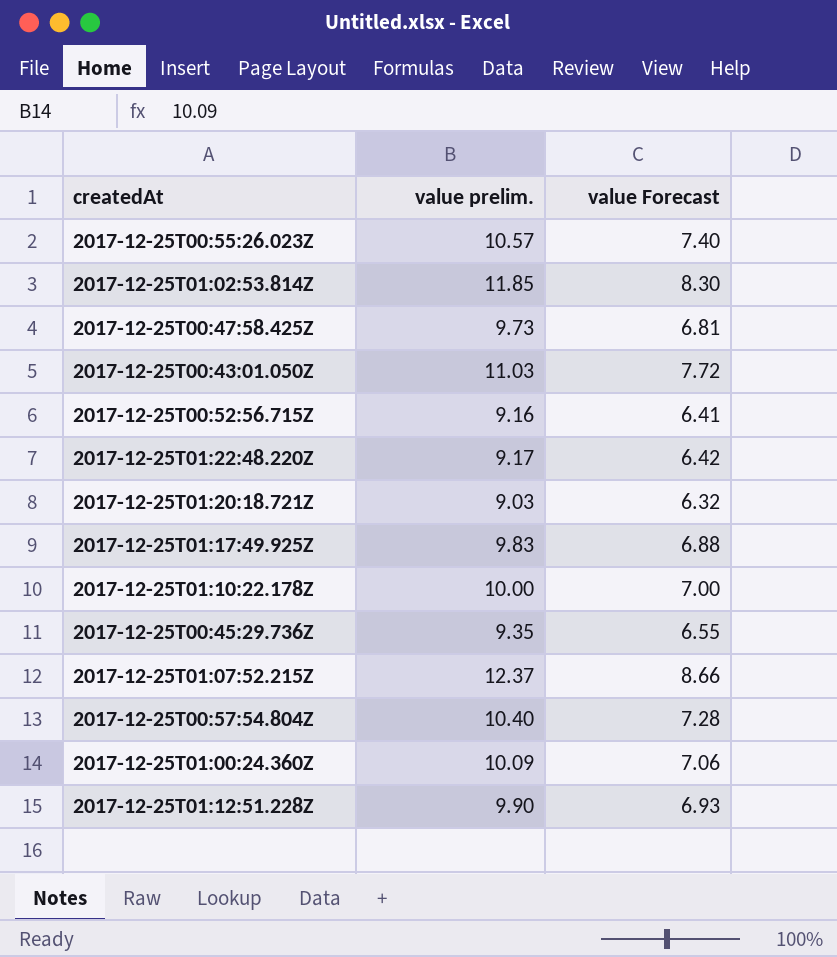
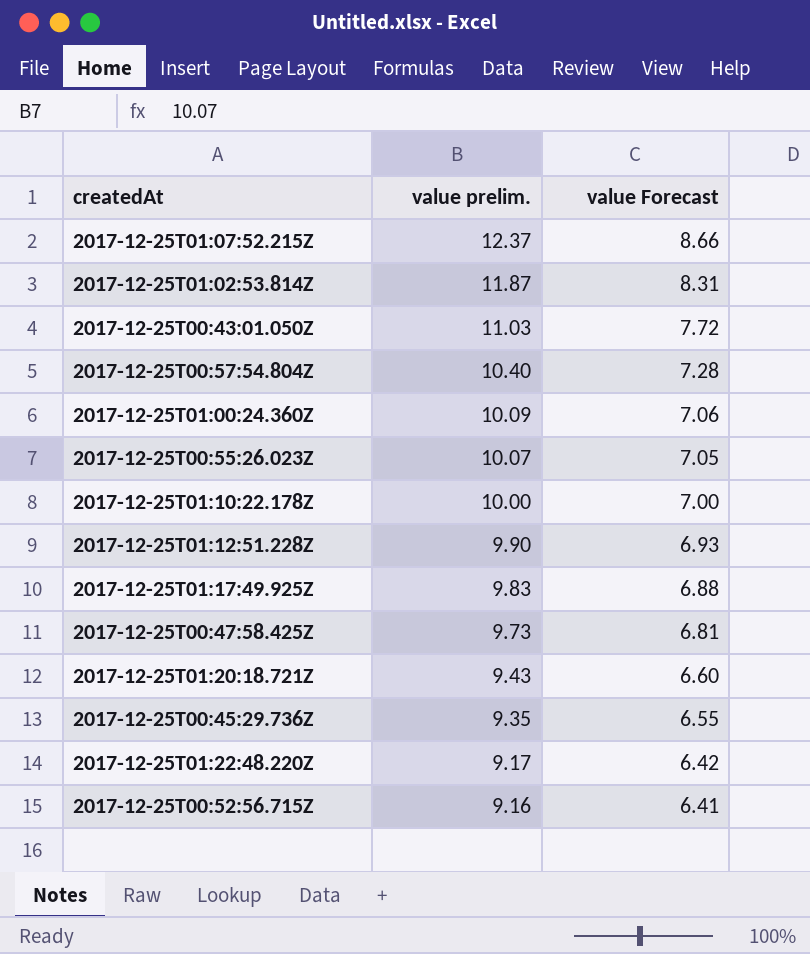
row order: none -> value prelim. descending
2017-12-25T01:02:53.814Z | value prelim.: 11.85 -> 11.87
2017-12-25T01:02:53.814Z | value Forecast: 8.30 -> 8.31
2017-12-25T00:55:26.023Z | value prelim.: 10.57 -> 10.07
2017-12-25T00:55:26.023Z | value Forecast: 7.40 -> 7.05
2017-12-25T01:20:18.721Z | value prelim.: 9.03 -> 9.43
2017-12-25T01:20:18.721Z | value Forecast: 6.32 -> 6.60

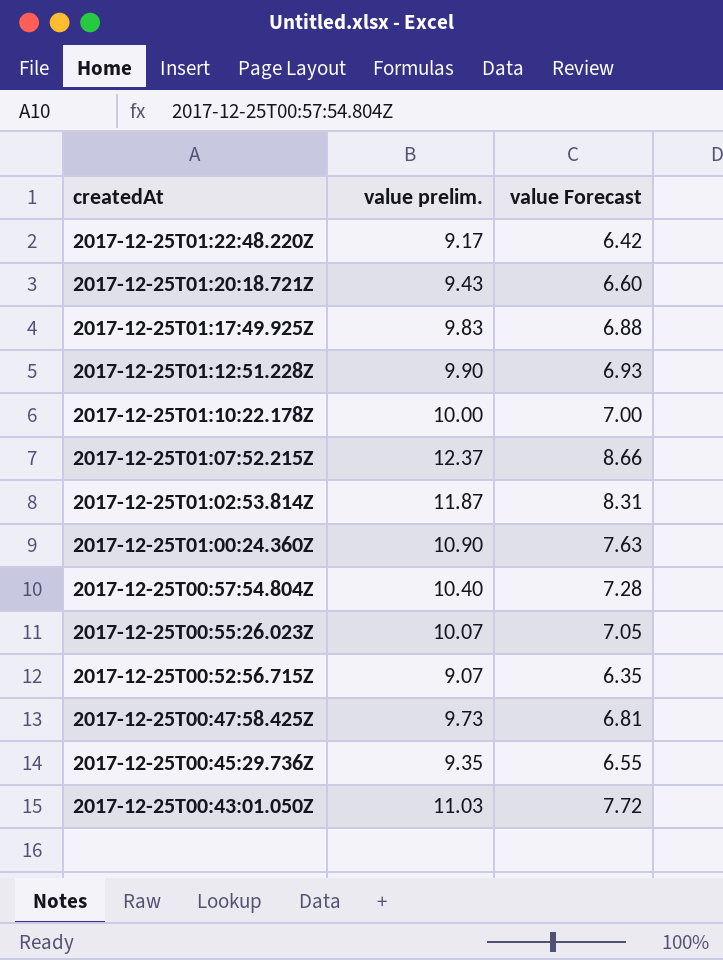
row order: value prelim. descending -> createdAt descending
2017-12-25T01:00:24.360Z | value prelim.: 10.09 -> 10.90
2017-12-25T01:00:24.360Z | value Forecast: 7.06 -> 7.63
2017-12-25T00:52:56.715Z | value prelim.: 9.16 -> 9.07
2017-12-25T00:52:56.715Z | value Forecast: 6.41 -> 6.35

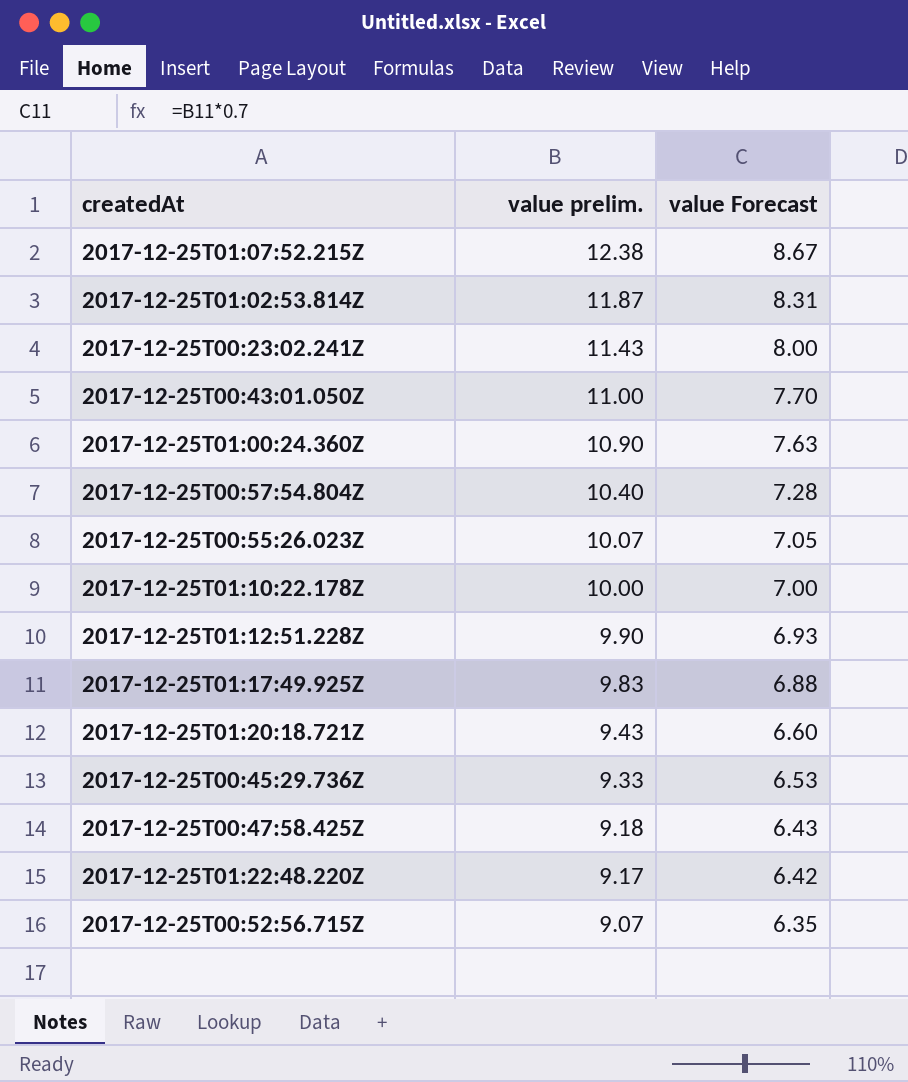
row order: createdAt descending -> value prelim. descending
2017-12-25T01:07:52.215Z | value prelim.: 12.37 -> 12.38
2017-12-25T01:07:52.215Z | value Forecast: 8.66 -> 8.67
row 2017-12-25T00:23:02.241Z: none -> 11.43 | 8.00
2017-12-25T00:43:01.050Z | value prelim.: 11.03 -> 11.00
2017-12-25T00:43:01.050Z | value Forecast: 7.72 -> 7.70
2017-12-25T00:45:29.736Z | value prelim.: 9.35 -> 9.33
2017-12-25T00:45:29.736Z | value Forecast: 6.55 -> 6.53
2017-12-25T00:47:58.425Z | value prelim.: 9.73 -> 9.18
2017-12-25T00:47:58.425Z | value Forecast: 6.81 -> 6.43

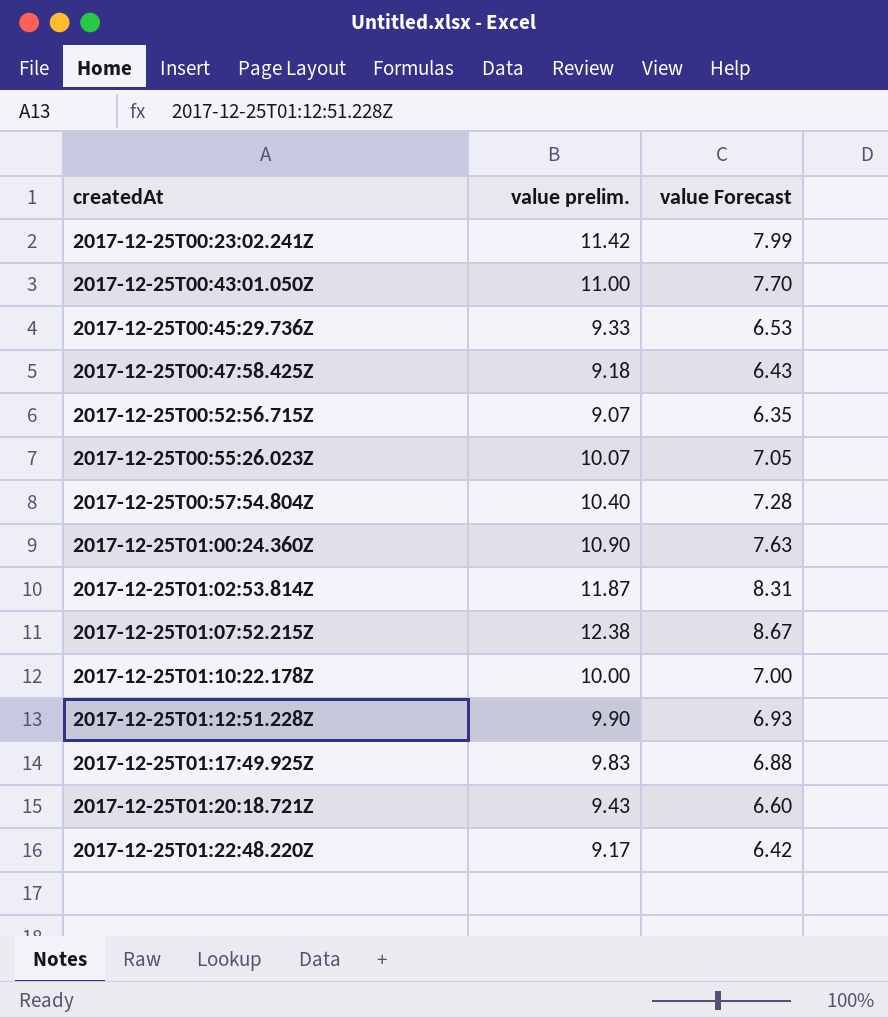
row order: value prelim. descending -> createdAt ascending
2017-12-25T00:23:02.241Z | value prelim.: 11.43 -> 11.42
2017-12-25T00:23:02.241Z | value Forecast: 8.00 -> 7.99

